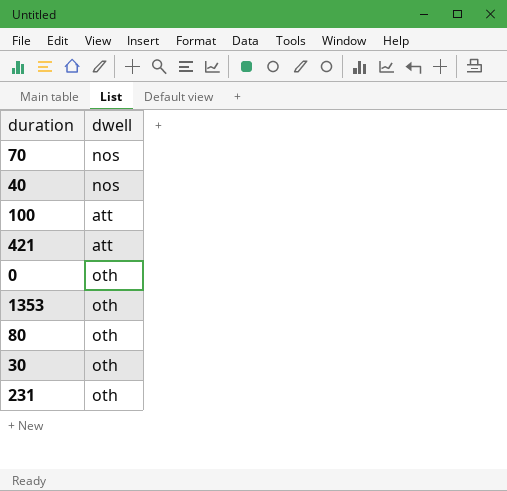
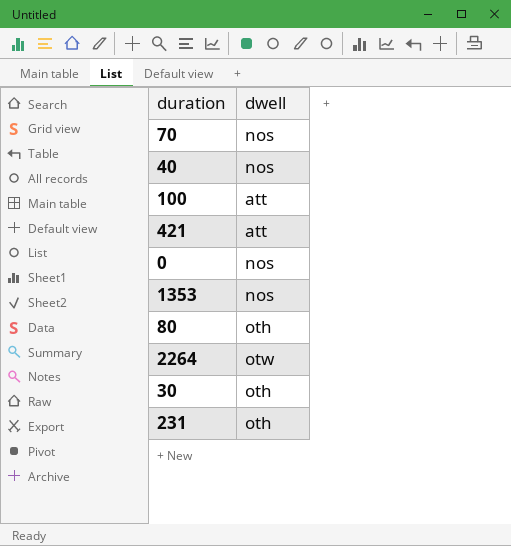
0 | dwell: oth -> nos
1353 | dwell: oth -> nos
row 2264: none -> otw

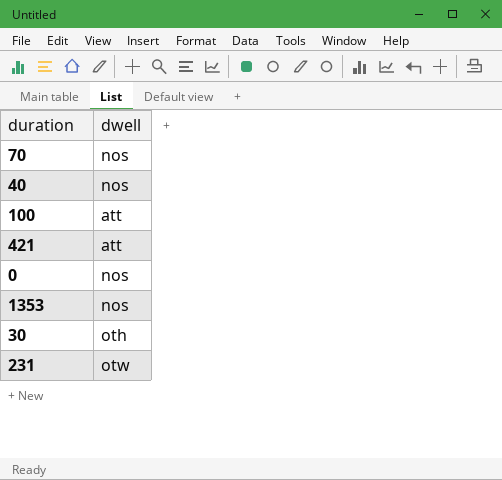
row 80: oth -> none
row 2264: otw -> none
231 | dwell: oth -> otw

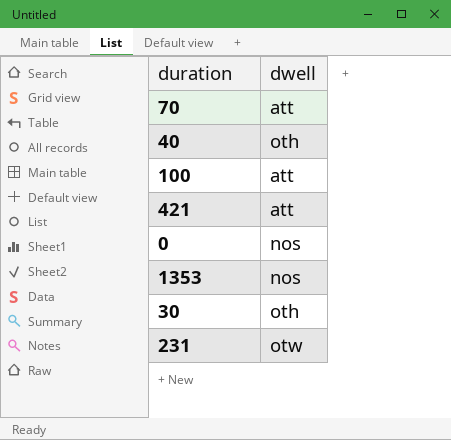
70 | dwell: nos -> att
40 | dwell: nos -> oth

